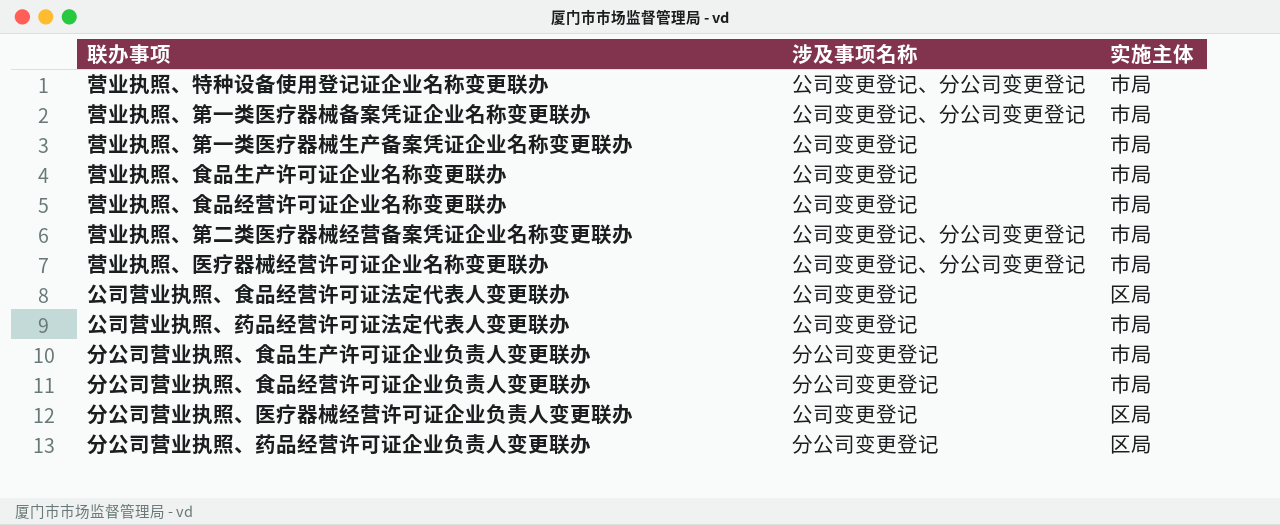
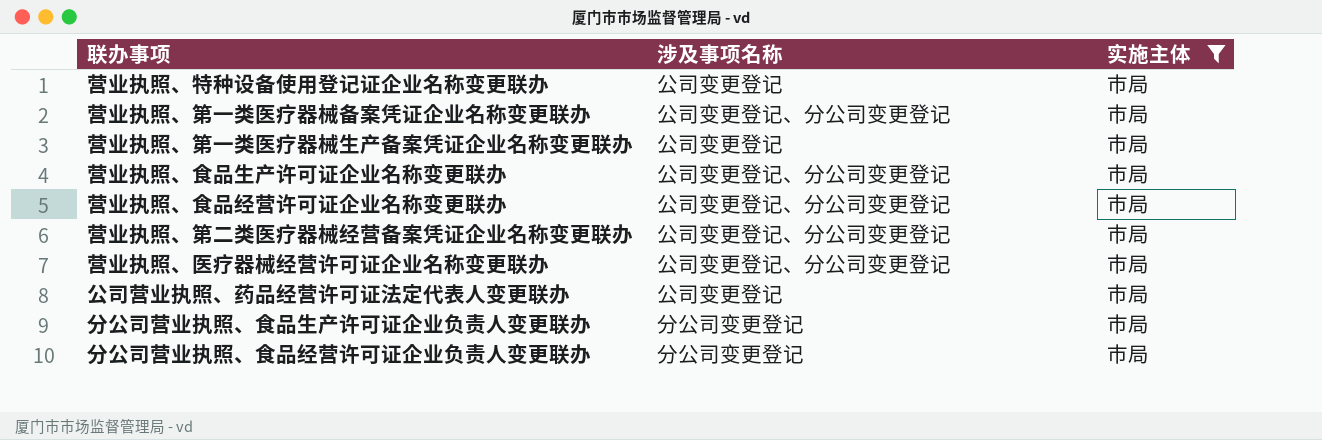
filter: none -> 实施主体 = 市局
营业执照、特种设备使用登记证企业名称变更联办 | 涉及事项名称: 公司变更登记、分公司变更登记 -> 公司变更登记
营业执照、食品生产许可证企业名称变更联办 | 涉及事项名称: 公司变更登记 -> 公司变更登记、分公司变更登记
营业执照、食品经营许可证企业名称变更联办 | 涉及事项名称: 公司变更登记 -> 公司变更登记、分公司变更登记

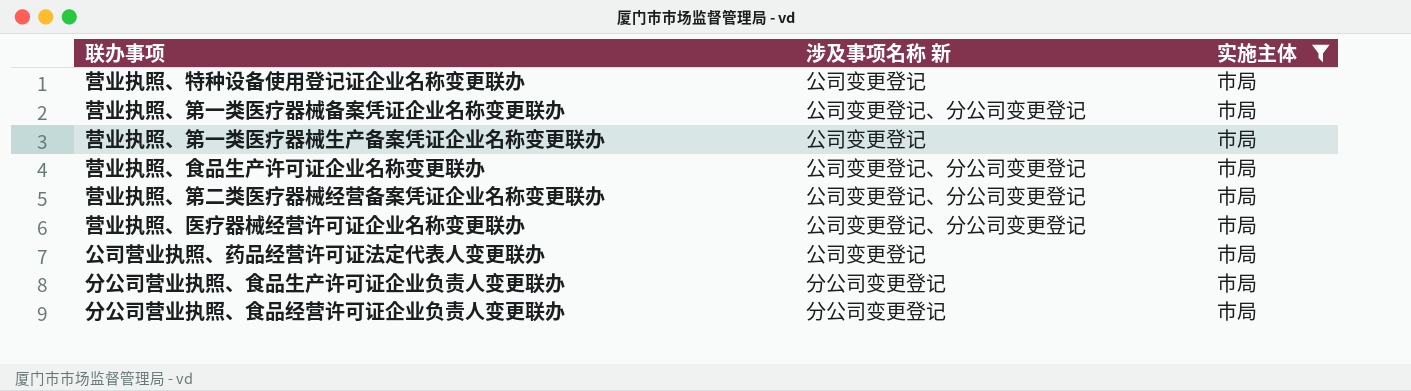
column name: 涉及事项名称 -> 涉及事项名称 新
row 营业执照、食品经营许可证企业名称变更联办: 公司变更登记、分公司变更登记 | 市局 -> none

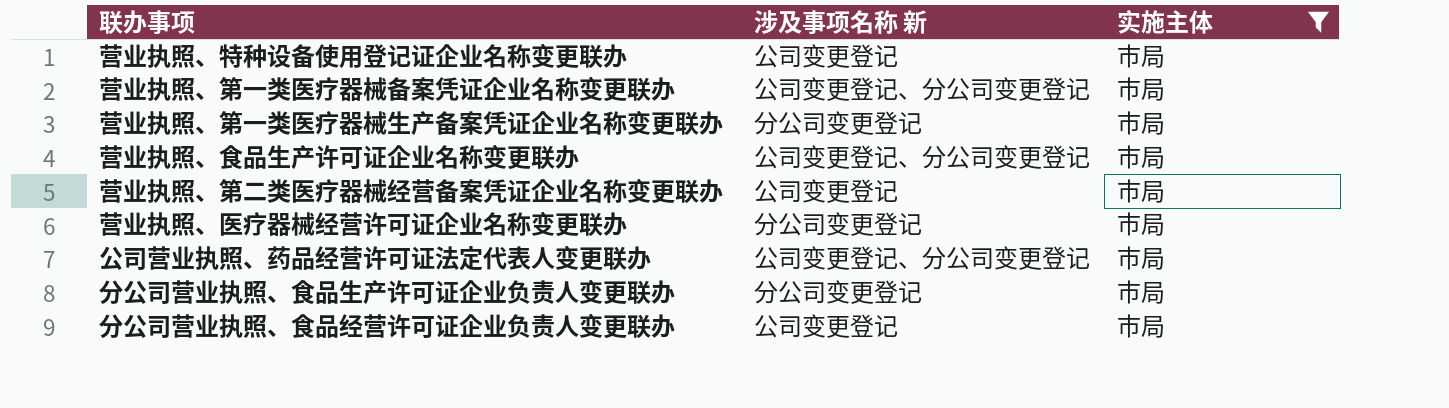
营业执照、第一类医疗器械生产备案凭证企业名称变更联办 | 涉及事项名称 新: 公司变更登记 -> 分公司变更登记
营业执照、第二类医疗器械经营备案凭证企业名称变更联办 | 涉及事项名称 新: 公司变更登记、分公司变更登记 -> 公司变更登记
营业执照、医疗器械经营许可证企业名称变更联办 | 涉及事项名称 新: 公司变更登记、分公司变更登记 -> 分公司变更登记
公司营业执照、药品经营许可证法定代表人变更联办 | 涉及事项名称 新: 公司变更登记 -> 公司变更登记、分公司变更登记
分公司营业执照、食品经营许可证企业负责人变更联办 | 涉及事项名称 新: 分公司变更登记 -> 公司变更登记

